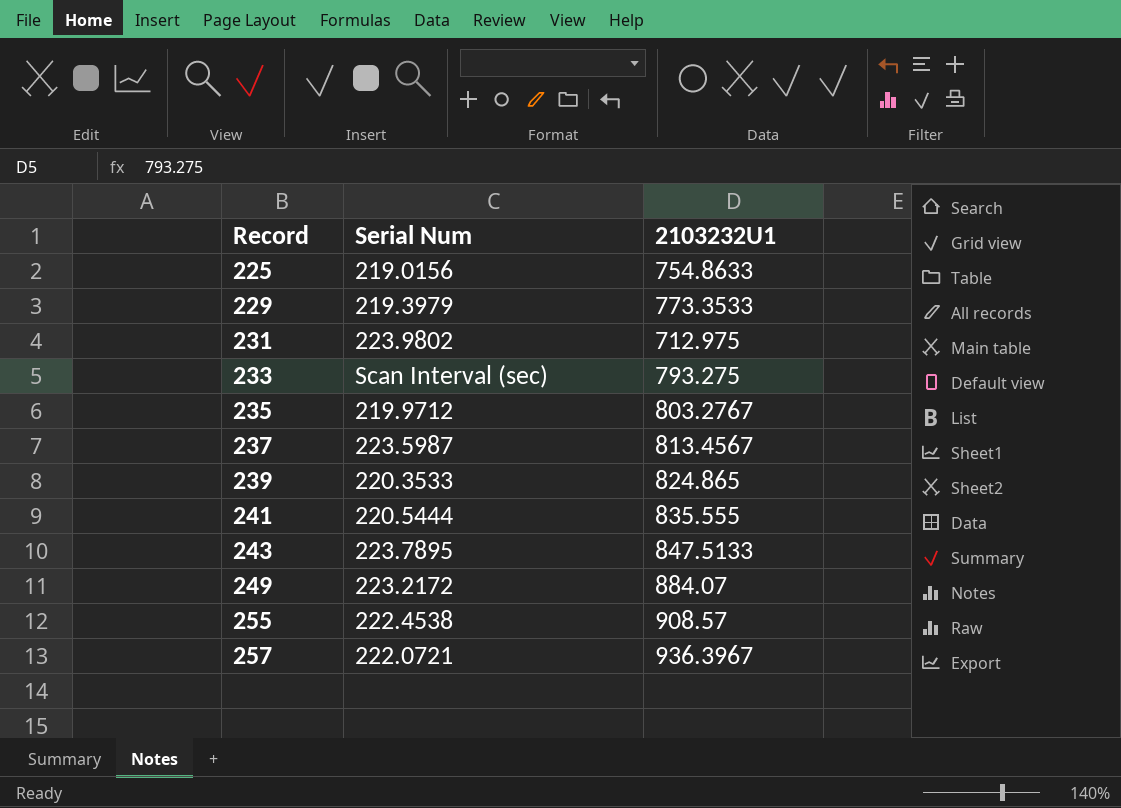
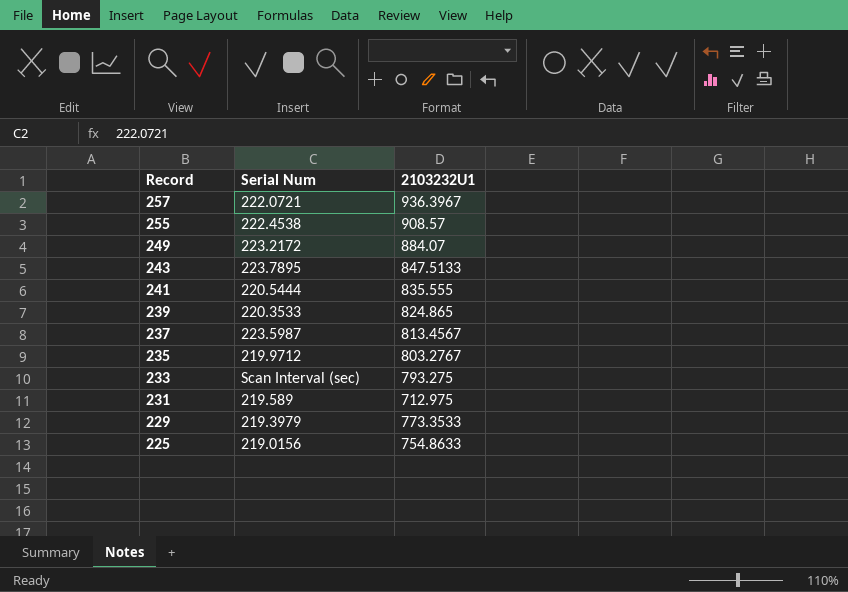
row order: Record ascending -> Record descending
231 | Serial Num: 223.9802 -> 219.589

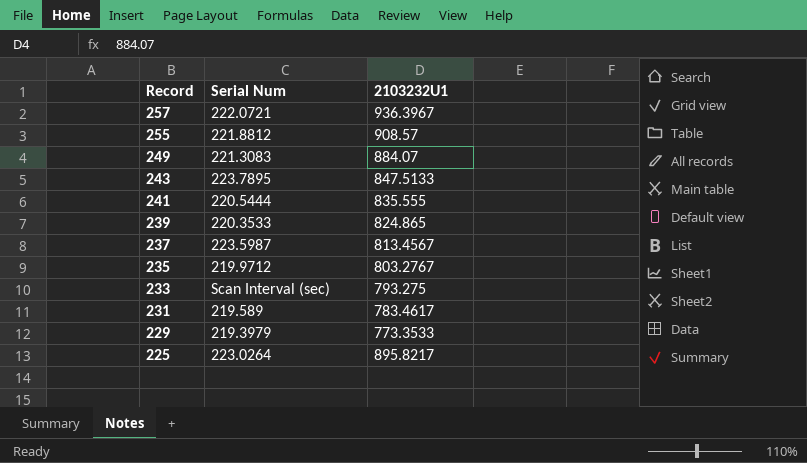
255 | Serial Num: 222.4538 -> 221.8812
249 | Serial Num: 223.2172 -> 221.3083
231 | 2103232U1: 712.975 -> 783.4617
225 | Serial Num: 219.0156 -> 223.0264
225 | 2103232U1: 754.8633 -> 895.8217

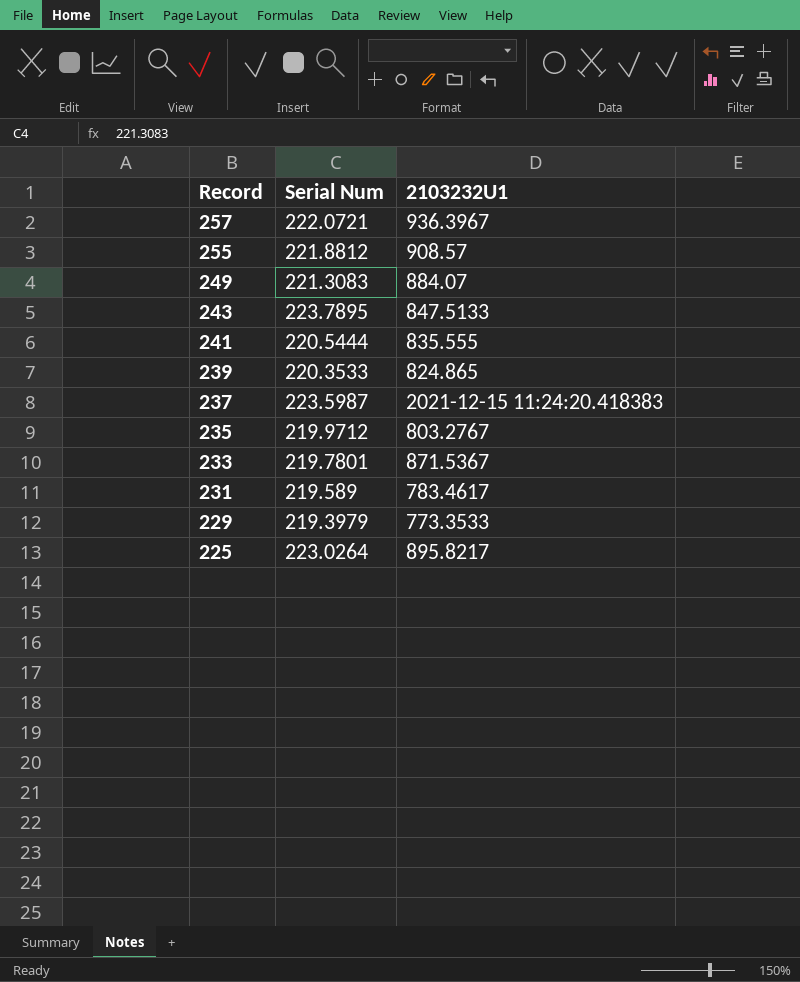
237 | 2103232U1: 813.4567 -> 2021-12-15 11:24:20.418383
233 | Serial Num: Scan Interval (sec) -> 219.7801
233 | 2103232U1: 793.275 -> 871.5367

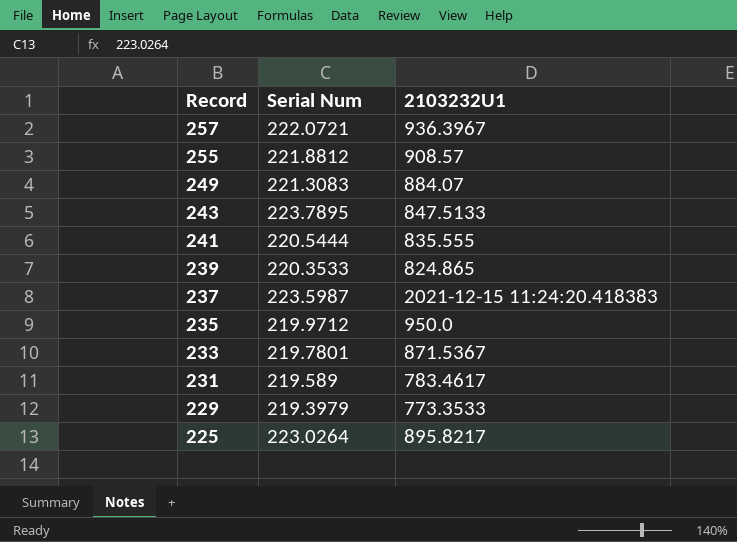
235 | 2103232U1: 803.2767 -> 950.0

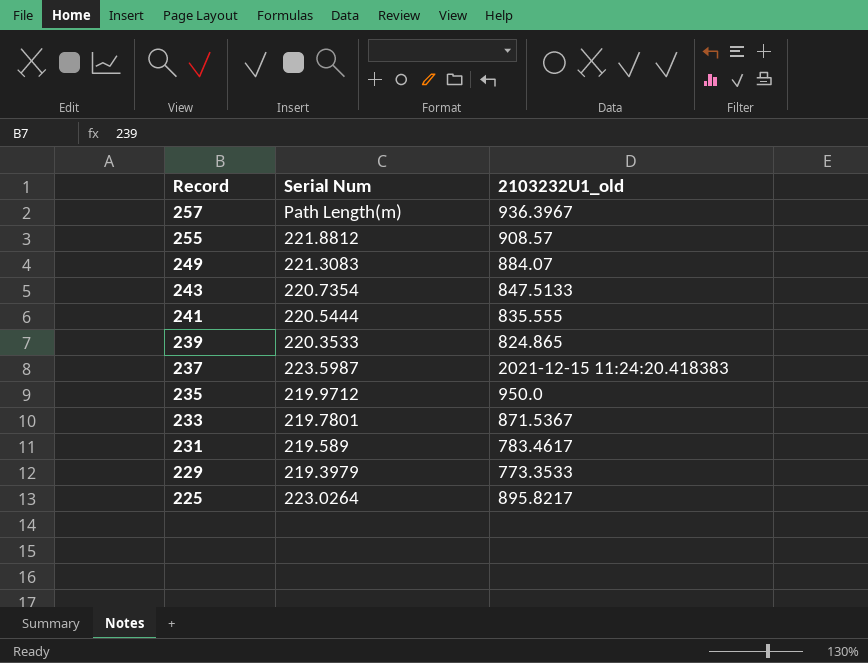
column name: 2103232U1 -> 2103232U1_old
257 | Serial Num: 222.0721 -> Path Length(m)
243 | Serial Num: 223.7895 -> 220.7354

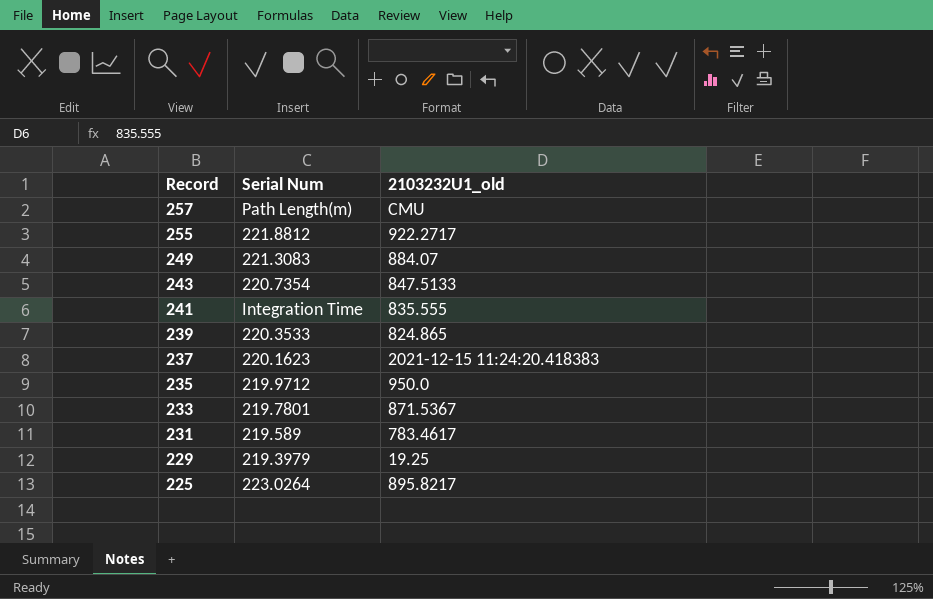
257 | 2103232U1_old: 936.3967 -> CMU
255 | 2103232U1_old: 908.57 -> 922.2717
241 | Serial Num: 220.5444 -> Integration Time
237 | Serial Num: 223.5987 -> 220.1623
229 | 2103232U1_old: 773.3533 -> 19.25

